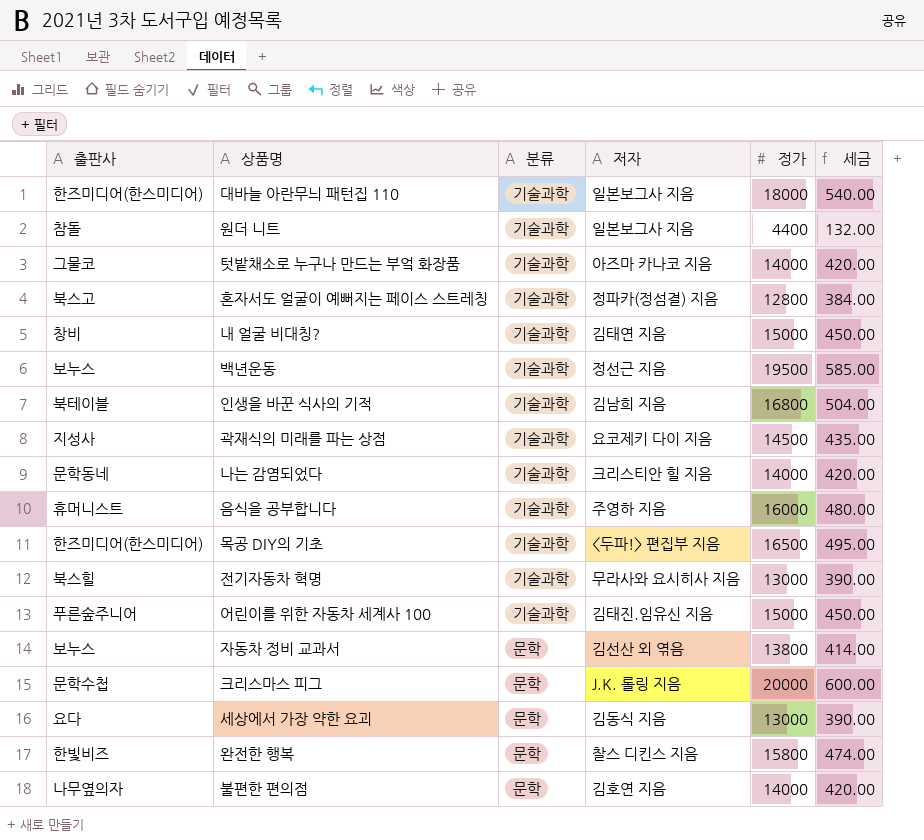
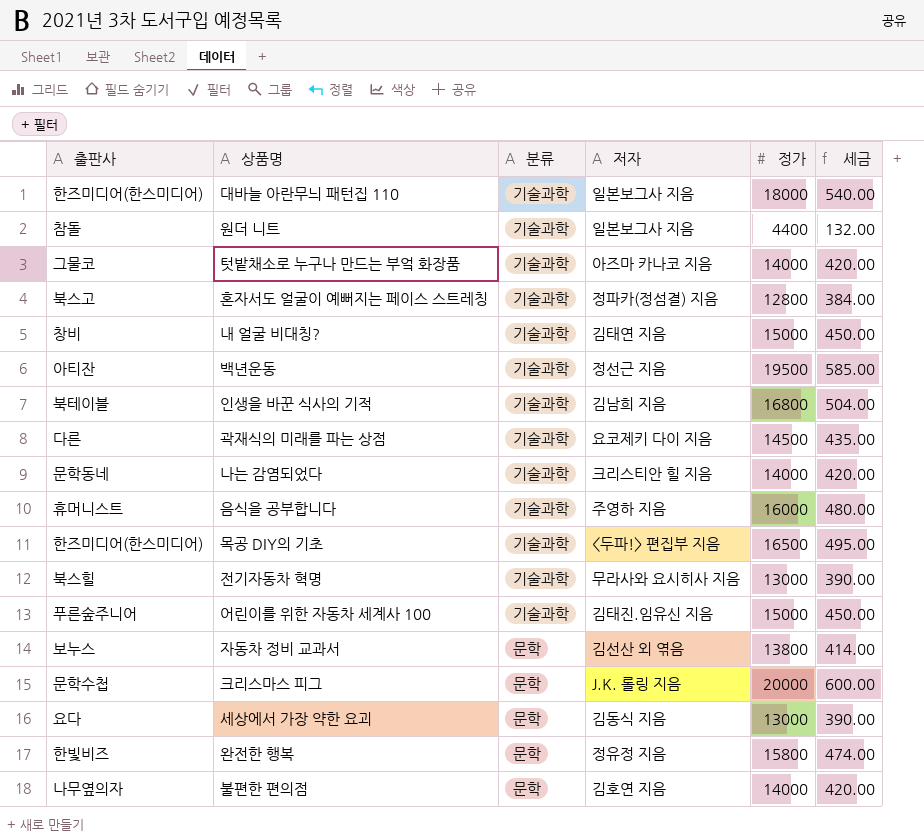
백년운동 | 출판사: 보누스 -> 아티잔
곽재식의 미래를 파는 상점 | 출판사: 지성사 -> 다른
완전한 행복 | 저자: 찰스 디킨스 지음 -> 정유정 지음

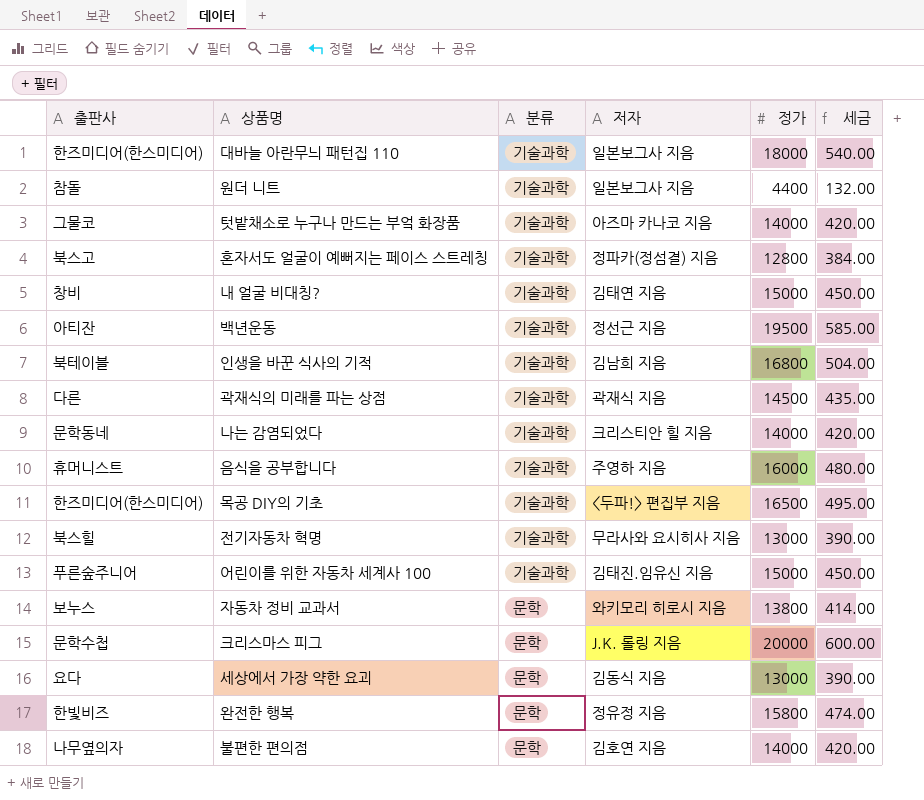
곽재식의 미래를 파는 상점 | 저자: 요코제키 다이 지음 -> 곽재식 지음
자동차 정비 교과서 | 저자: 김선산 외 엮음 -> 와키모리 히로시 지음

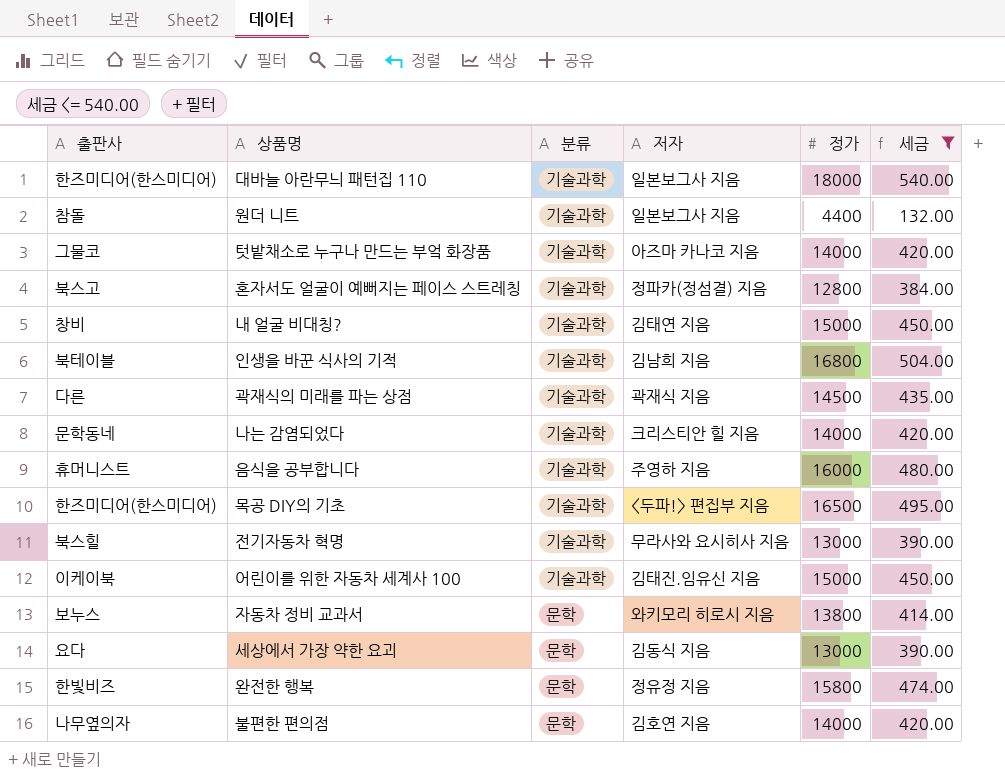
filter: none -> 세금 <= 540.00
어린이를 위한 자동차 세계사 100 | 출판사: 푸른숲주니어 -> 이케이북

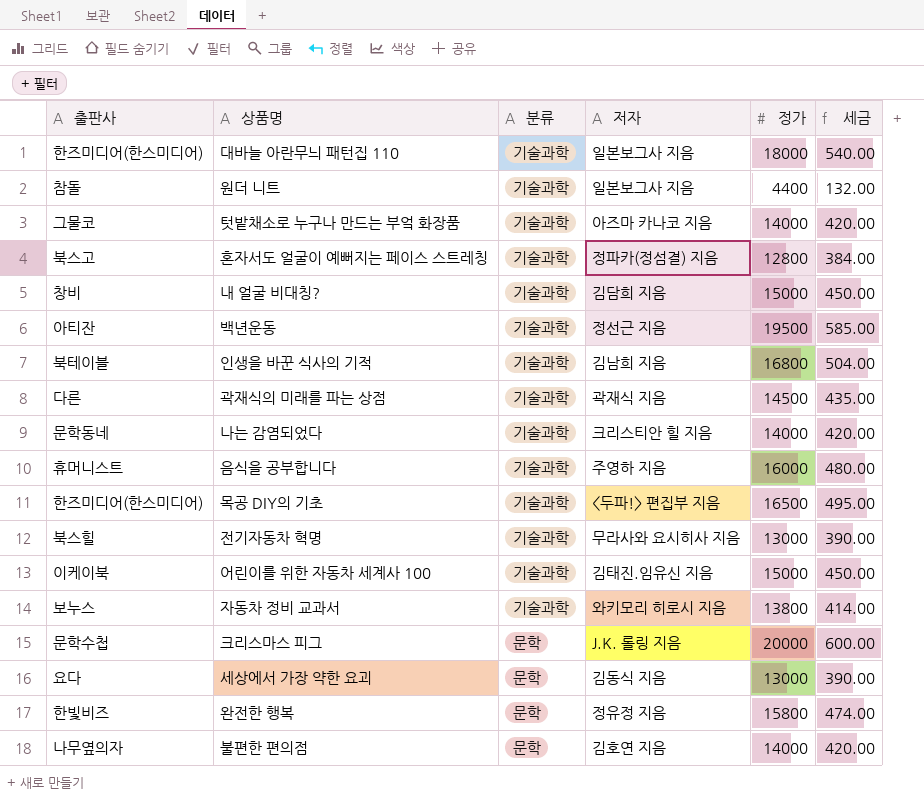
filter: 세금 <= 540.00 -> none
내 얼굴 비대칭? | 저자: 김태연 지음 -> 김담희 지음
자동차 정비 교과서 | 분류: 문학 -> 기술과학

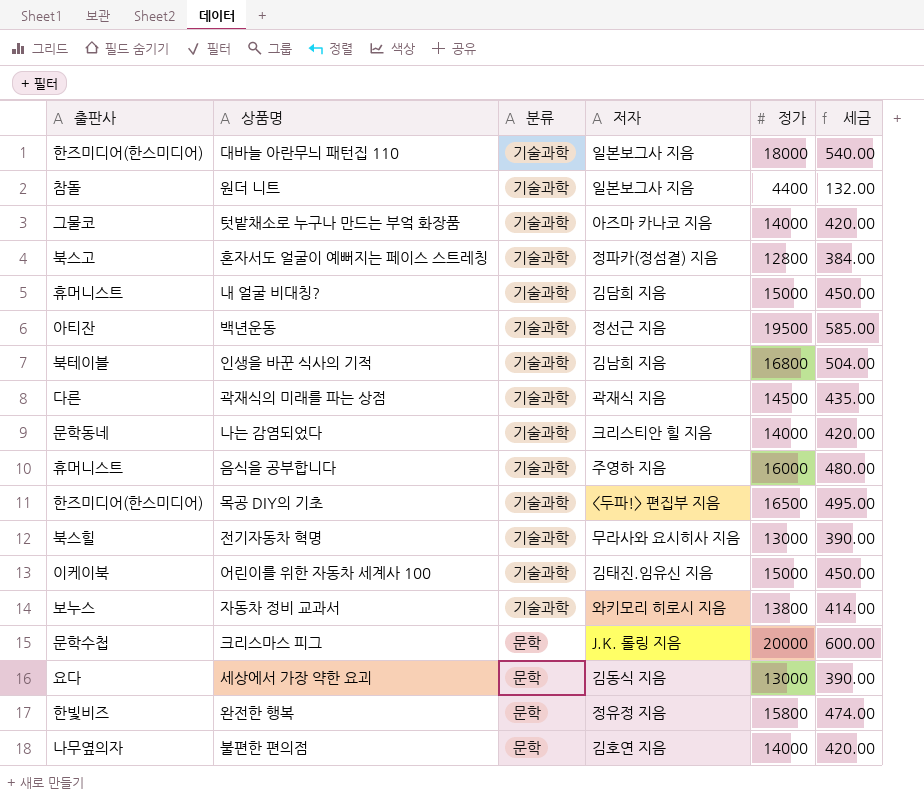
내 얼굴 비대칭? | 출판사: 창비 -> 휴머니스트

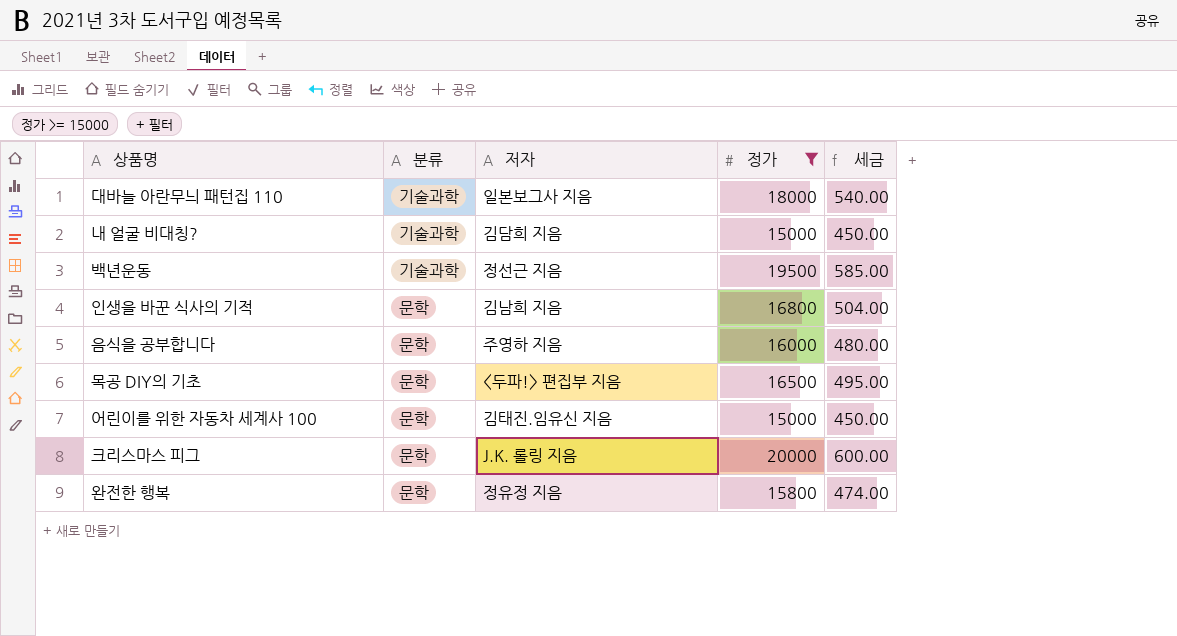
filter: none -> 정가 >= 15000
column 출판사 | position: 1 -> none
인생을 바꾼 식사의 기적 | 분류: 기술과학 -> 문학
음식을 공부합니다 | 분류: 기술과학 -> 문학
목공 DIY의 기초 | 분류: 기술과학 -> 문학
어린이를 위한 자동차 세계사 100 | 분류: 기술과학 -> 문학

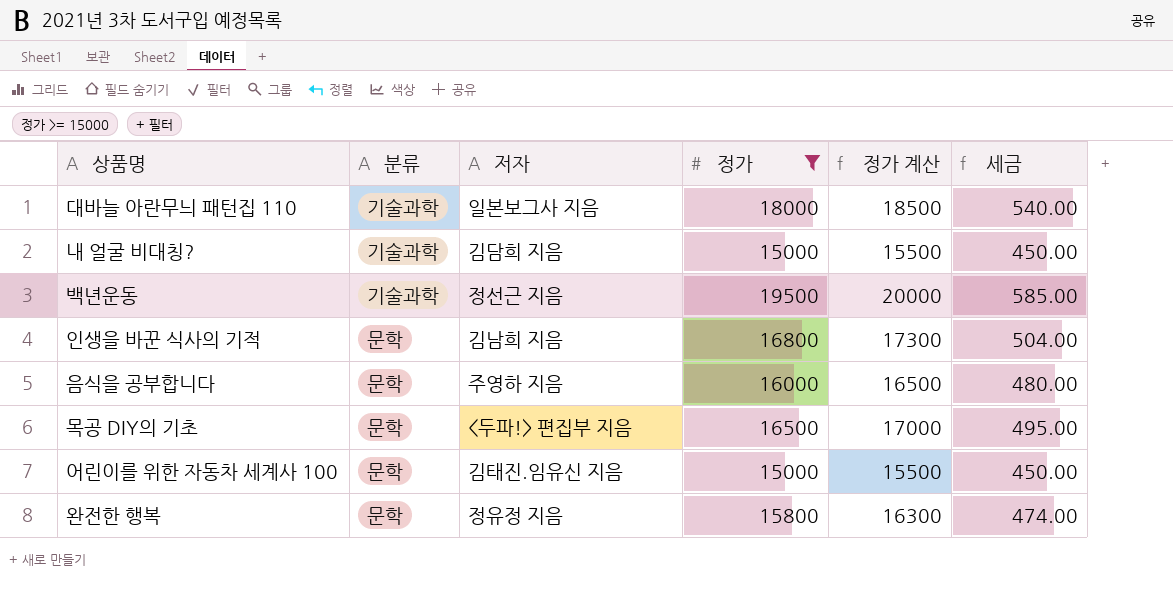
column 정가 계산 | formula: none -> [정가] + 500
row 크리스마스 피그: 문학 | J.K. 롤링 지음 | 20000 | 600.00 -> none

